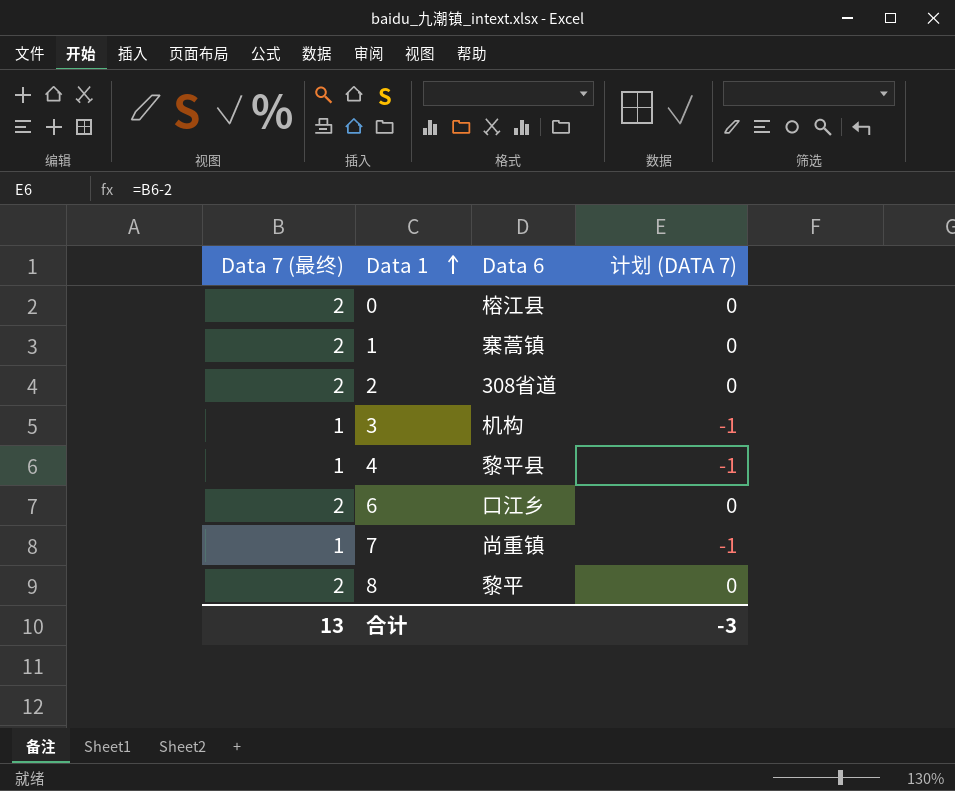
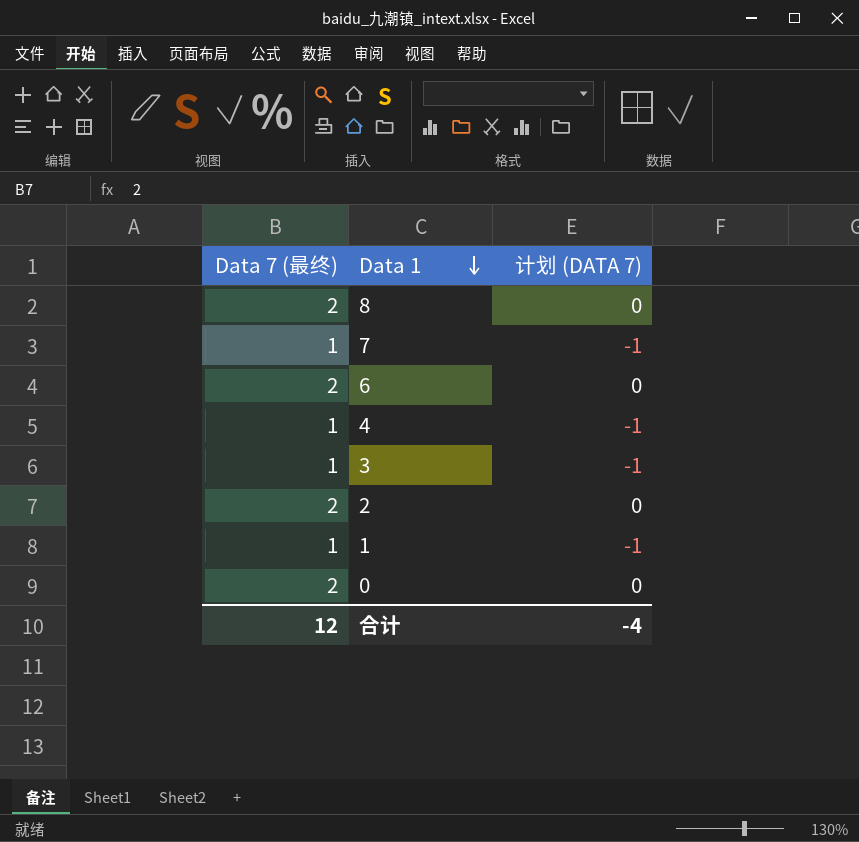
row order: Data 1 ascending -> Data 1 descending
column Data 6 | position: 3 -> none
1 | Data 7 (最终): 2 -> 1
1 | 计划 (DATA 7): 0 -> -1
合计 | Data 7 (最终): 13 -> 12
合计 | 计划 (DATA 7): -3 -> -4

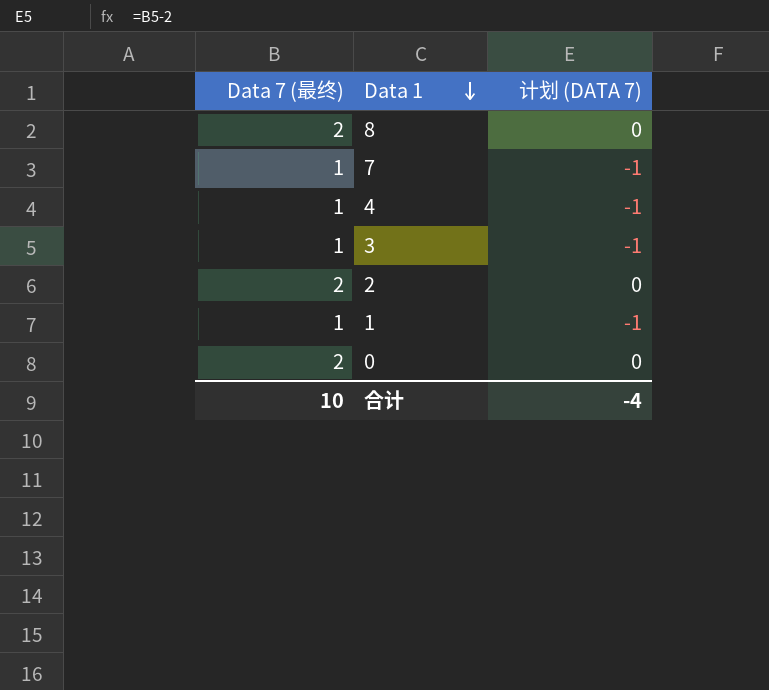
row 6: 2 | 0 -> none
合计 | Data 7 (最终): 12 -> 10

